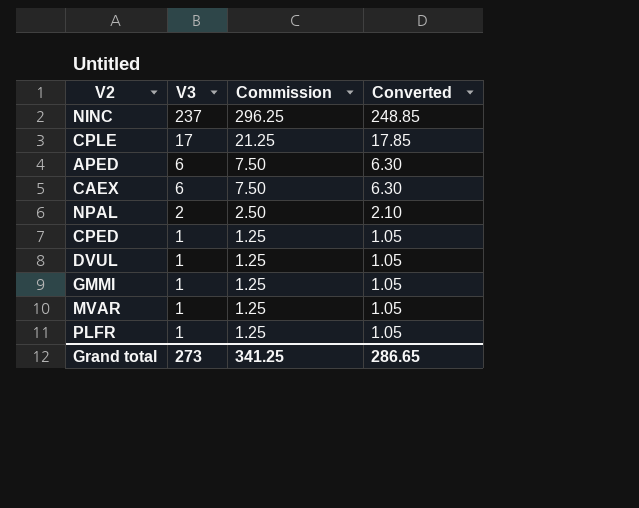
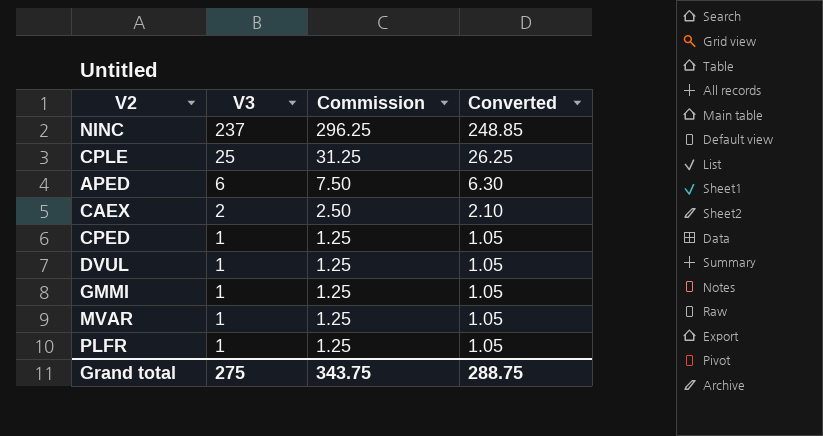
row NPAL: 2 | 2.50 | 2.10 -> none
CPLE | V3: 17 -> 25
CPLE | Commission: 21.25 -> 31.25
CPLE | Converted: 17.85 -> 26.25
CAEX | V3: 6 -> 2
CAEX | Commission: 7.50 -> 2.50
CAEX | Converted: 6.30 -> 2.10
Grand total | V3: 273 -> 275
Grand total | Commission: 341.25 -> 343.75
Grand total | Converted: 286.65 -> 288.75

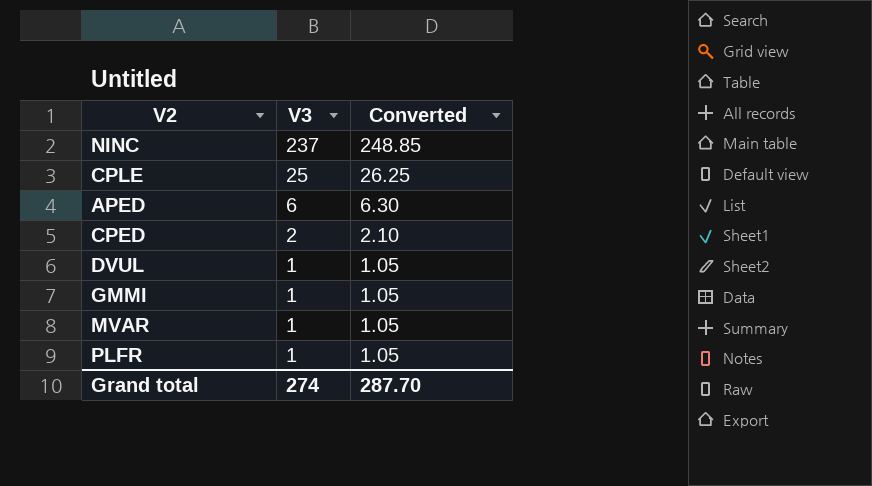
column Commission | formula: [V3] * 1.25 -> none
row CAEX: 2 | 2.50 | 2.10 -> none
CPED | V3: 1 -> 2
CPED | Converted: 1.05 -> 2.10
Grand total | V3: 275 -> 274
Grand total | Converted: 288.75 -> 287.70

